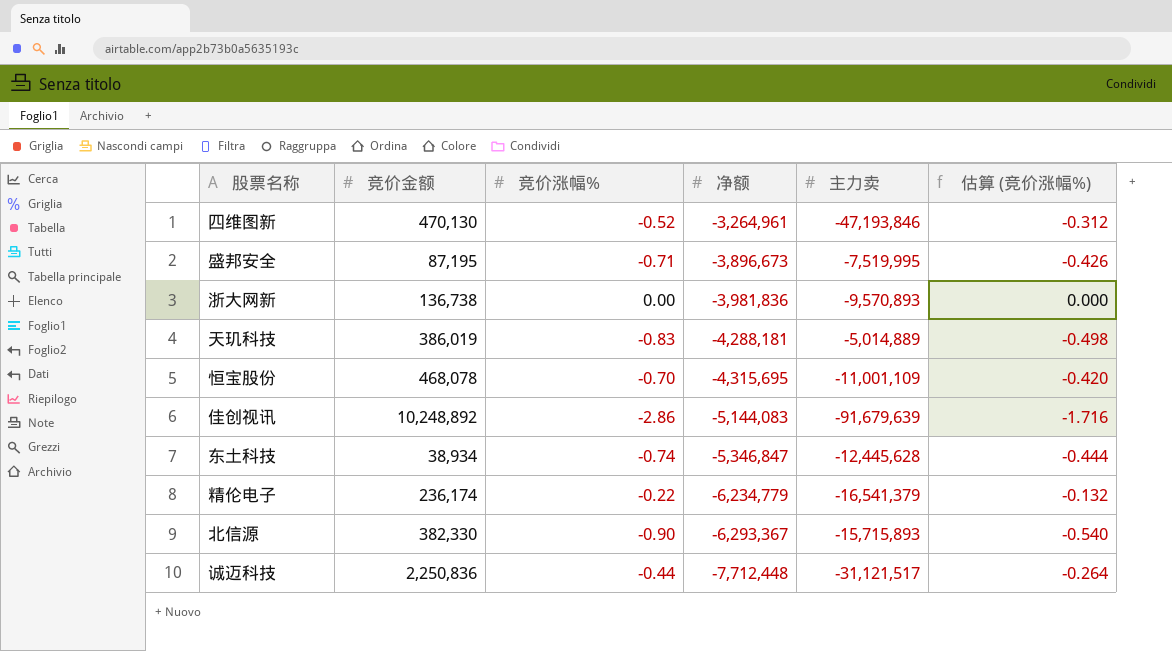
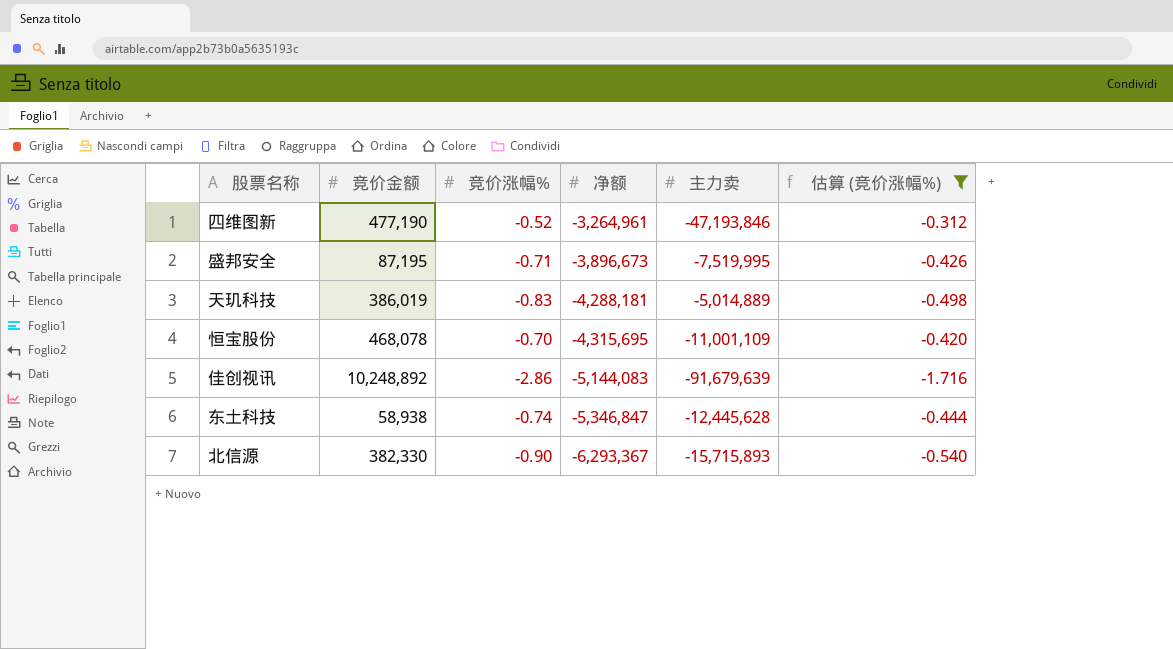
filter: none -> 估算 (竞价涨幅%) <= -0.312
四维图新 | 竞价金额: 470,130 -> 477,190
东土科技 | 竞价金额: 38,934 -> 58,938

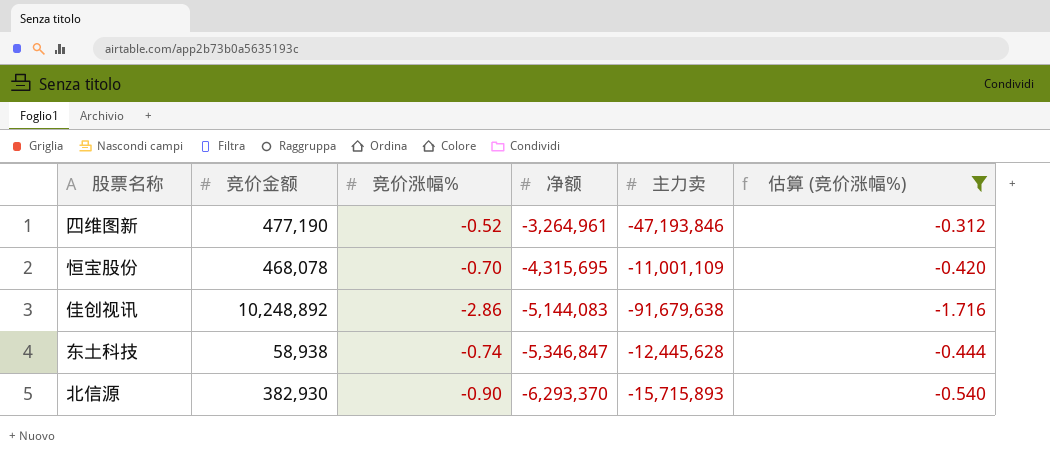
row 盛邦安全: 87,195 | -0.71 | -3,896,673 | -7,519,995 | -0.426 -> none
row 天玑科技: 386,019 | -0.83 | -4,288,181 | -5,014,889 | -0.498 -> none
佳创视讯 | 主力卖: -91,679,639 -> -91,679,638
北信源 | 竞价金额: 382,330 -> 382,930
北信源 | 净额: -6,293,367 -> -6,293,370

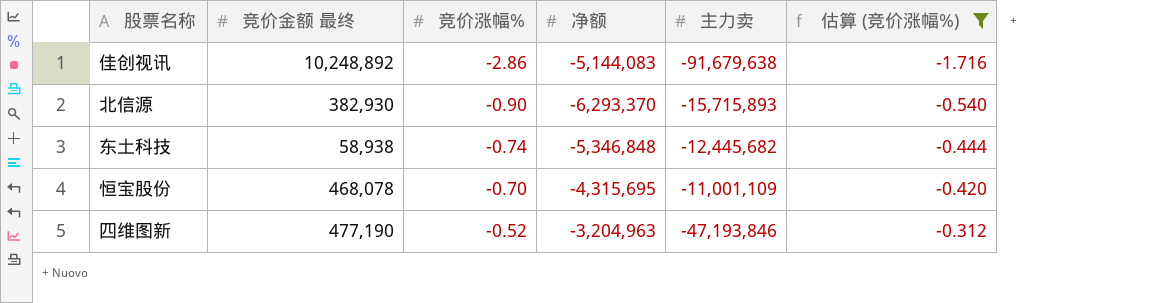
row order: 净额 descending -> 竞价涨幅% ascending
column name: 竞价金额 -> 竞价金额 最终
东土科技 | 净额: -5,346,847 -> -5,346,848
东土科技 | 主力卖: -12,445,628 -> -12,445,682
四维图新 | 净额: -3,264,961 -> -3,204,963

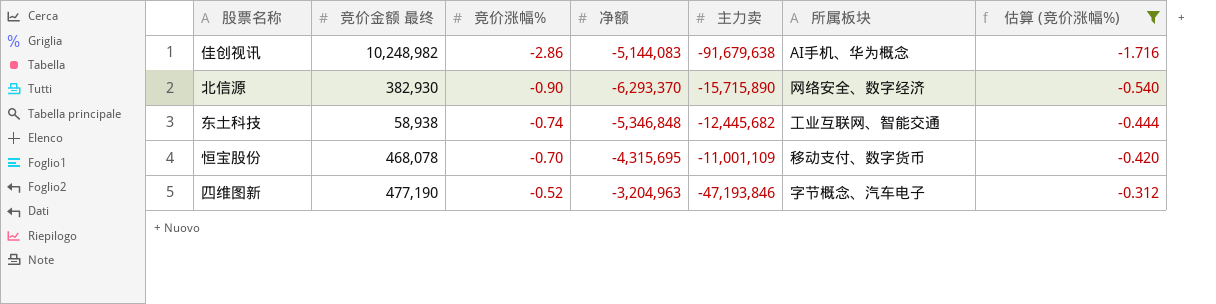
column 所属板块 | position: none -> 6
佳创视讯 | 竞价金额 最终: 10,248,892 -> 10,248,982
北信源 | 主力卖: -15,715,893 -> -15,715,890

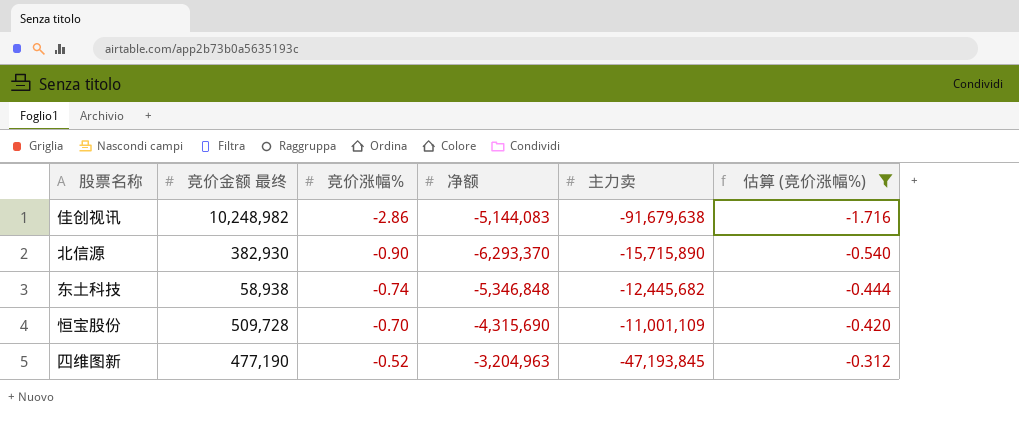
column 所属板块 | position: 6 -> none
恒宝股份 | 竞价金额 最终: 468,078 -> 509,728
恒宝股份 | 净额: -4,315,695 -> -4,315,690
四维图新 | 主力卖: -47,193,846 -> -47,193,845

